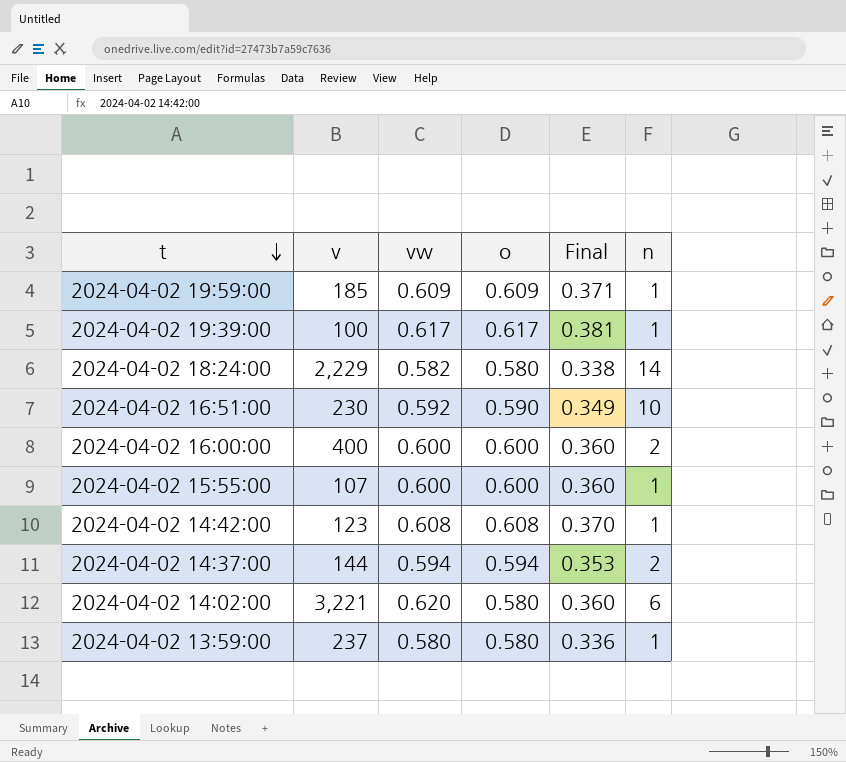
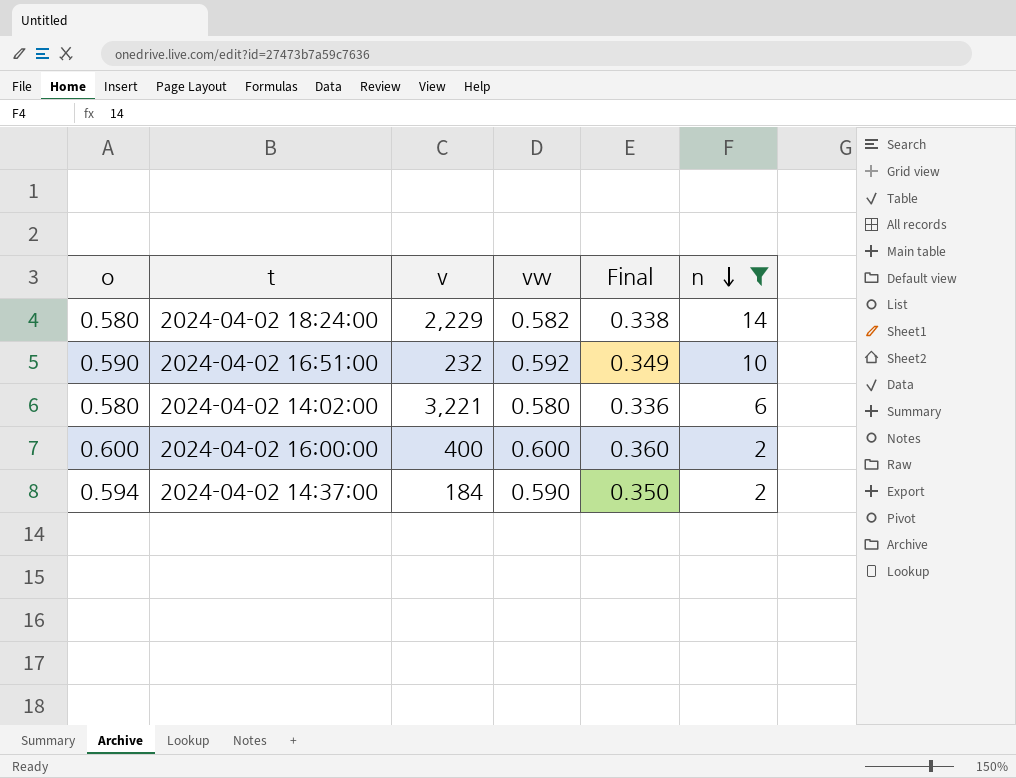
filter: none -> n != 1
row order: t descending -> n descending
column o | position: 4 -> 1
2024-04-02 16:51:00 | v: 230 -> 232
2024-04-02 14:02:00 | vw: 0.620 -> 0.580
2024-04-02 14:02:00 | Final: 0.360 -> 0.336
2024-04-02 14:37:00 | v: 144 -> 184
2024-04-02 14:37:00 | vw: 0.594 -> 0.590
2024-04-02 14:37:00 | Final: 0.353 -> 0.350

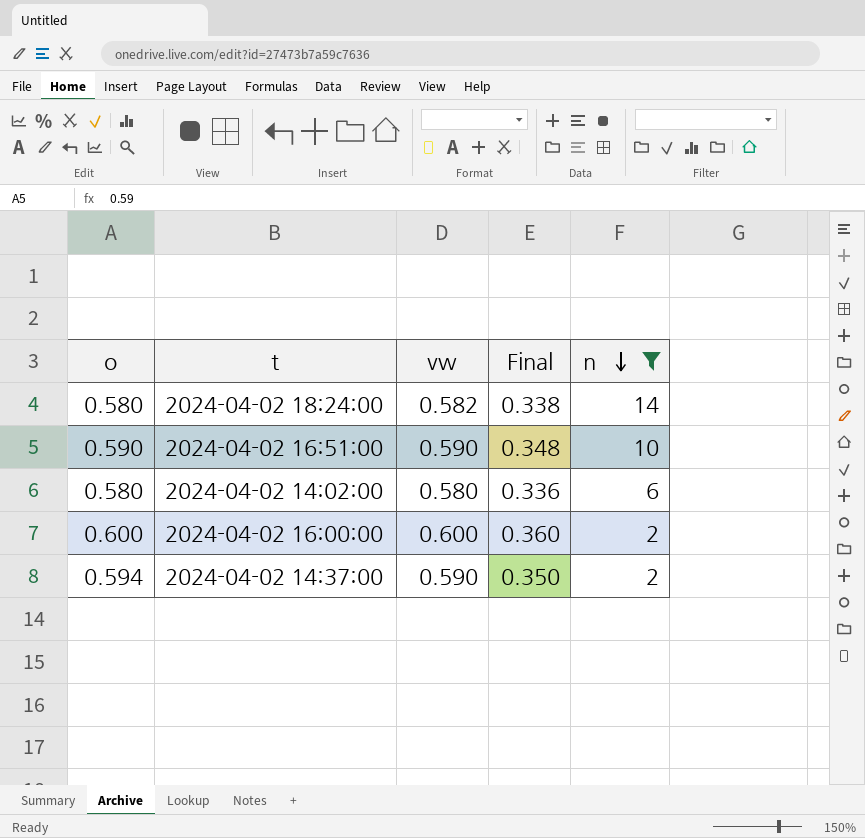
column v | position: 3 -> none
2024-04-02 16:51:00 | vw: 0.592 -> 0.590
2024-04-02 16:51:00 | Final: 0.349 -> 0.348

